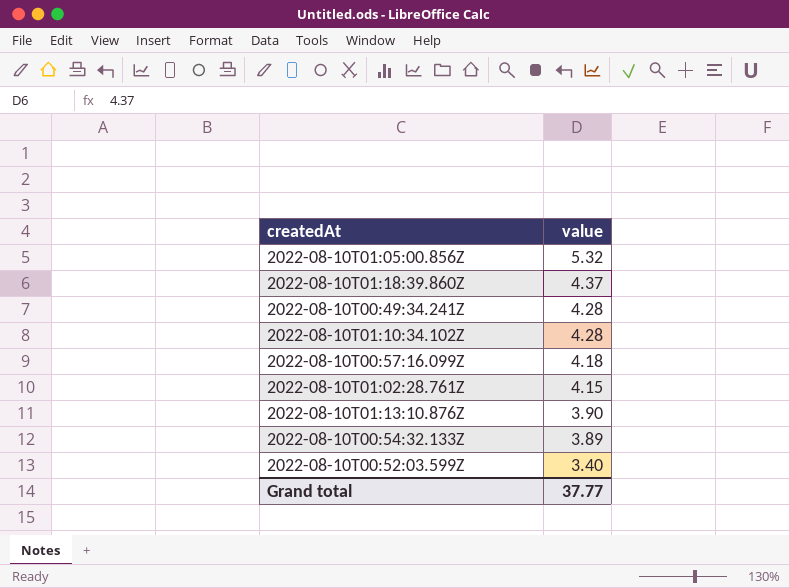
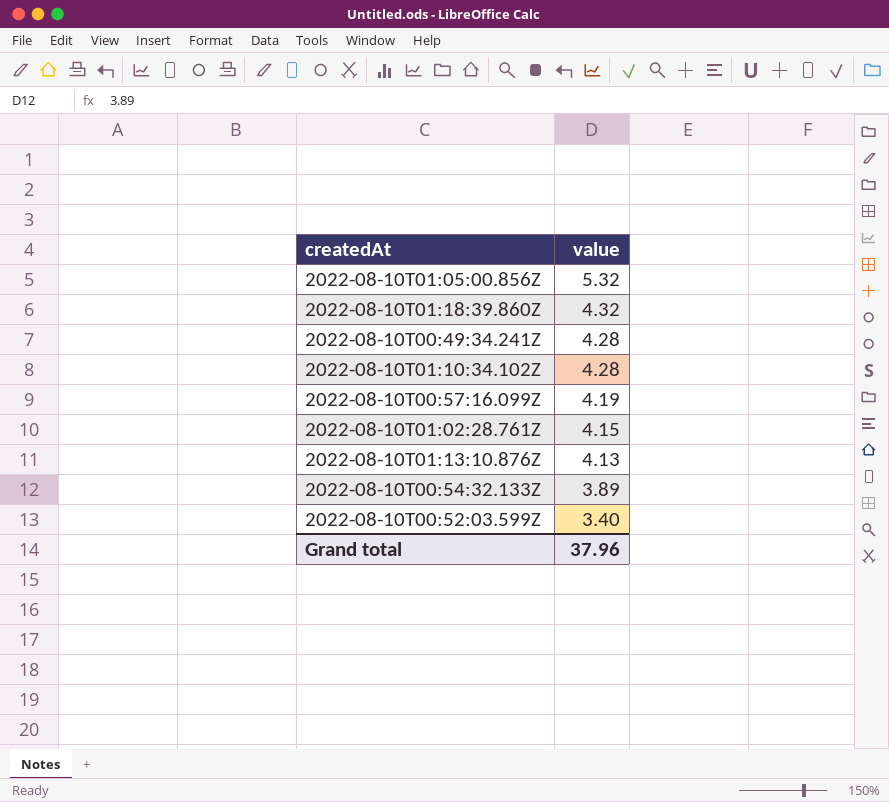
2022-08-10T01:18:39.860Z | value: 4.37 -> 4.32
2022-08-10T00:57:16.099Z | value: 4.18 -> 4.19
2022-08-10T01:13:10.876Z | value: 3.90 -> 4.13
Grand total | value: 37.77 -> 37.96

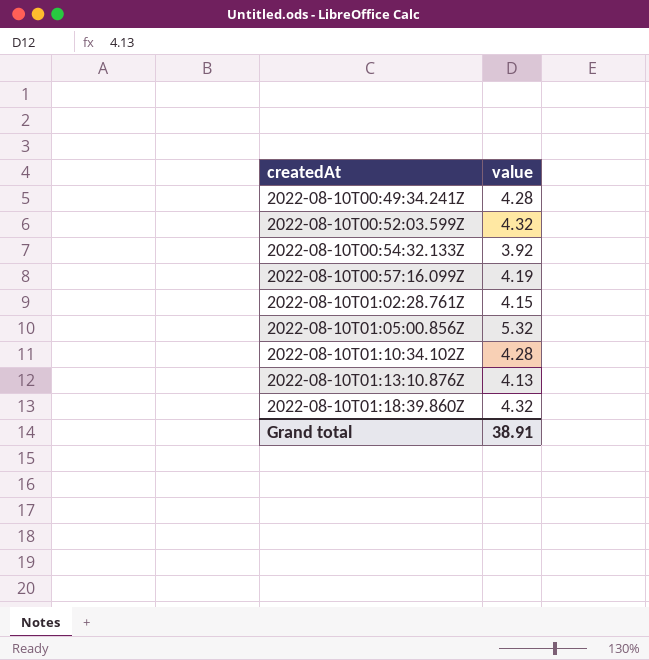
row order: value descending -> createdAt ascending
2022-08-10T00:52:03.599Z | value: 3.40 -> 4.32
2022-08-10T00:54:32.133Z | value: 3.89 -> 3.92
Grand total | value: 37.96 -> 38.91

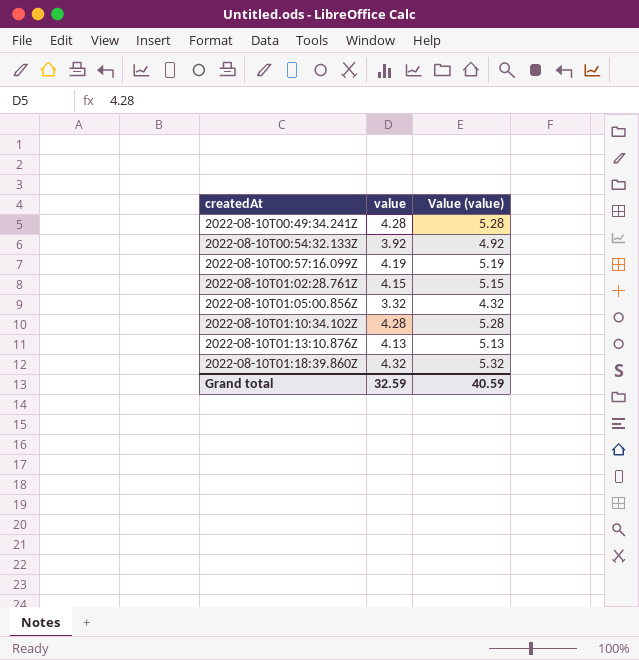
column Value (value) | formula: none -> [value] + 1
row 2022-08-10T00:52:03.599Z: 4.32 -> none
2022-08-10T01:05:00.856Z | value: 5.32 -> 3.32
Grand total | value: 38.91 -> 32.59

